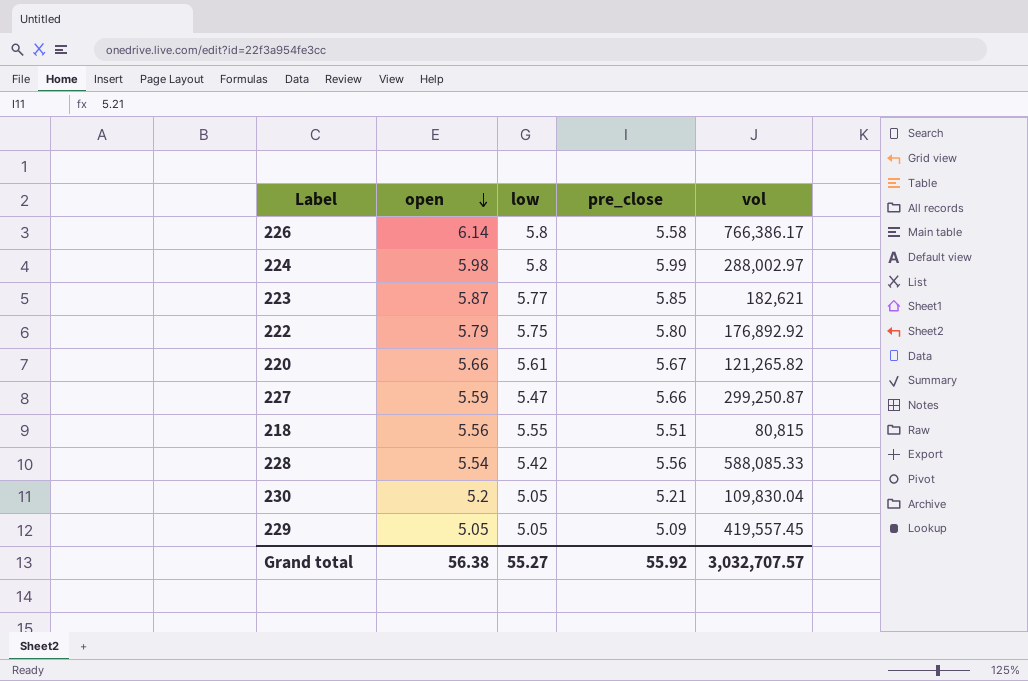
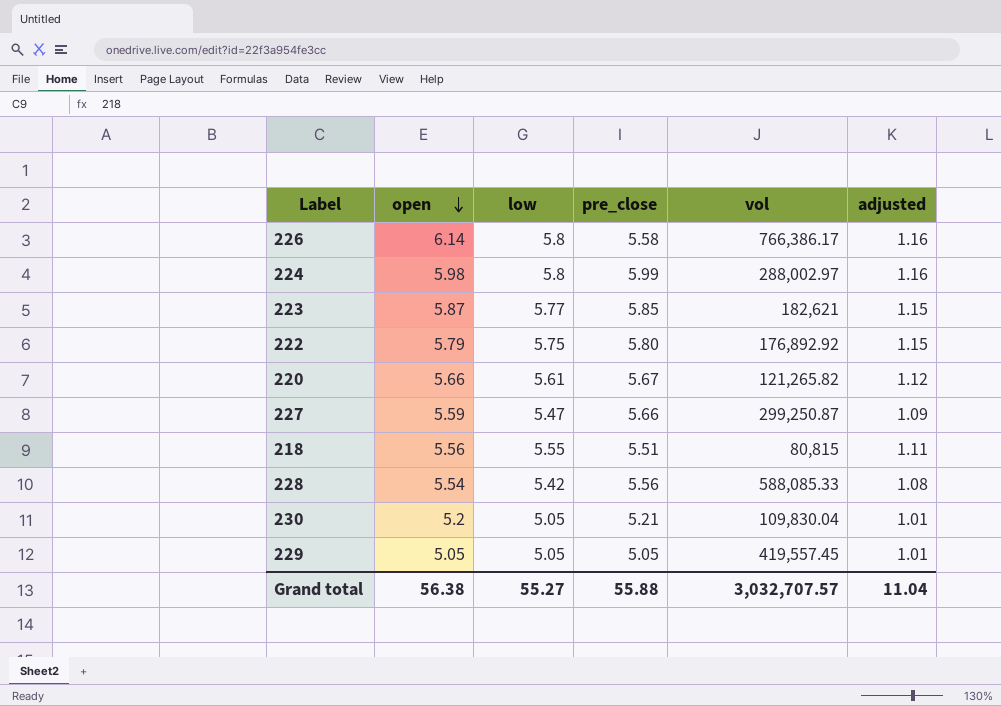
column adjusted | formula: none -> [low] * 0.2
229 | pre_close: 5.09 -> 5.05
Grand total | pre_close: 55.92 -> 55.88

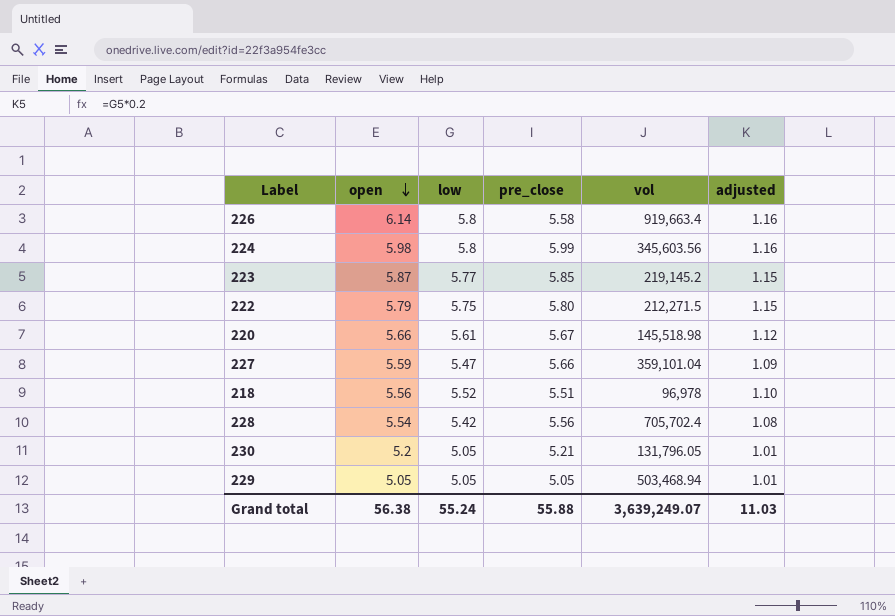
226 | vol: 766,386.17 -> 919,663.4
224 | vol: 288,002.97 -> 345,603.56
223 | vol: 182,621 -> 219,145.2
222 | vol: 176,892.92 -> 212,271.5
220 | vol: 121,265.82 -> 145,518.98
227 | vol: 299,250.87 -> 359,101.04
218 | low: 5.55 -> 5.52
218 | vol: 80,815 -> 96,978
218 | adjusted: 1.11 -> 1.10
228 | vol: 588,085.33 -> 705,702.4
230 | vol: 109,830.04 -> 131,796.05
229 | vol: 419,557.45 -> 503,468.94
Grand total | low: 55.27 -> 55.24
Grand total | vol: 3,032,707.57 -> 3,639,249.07
Grand total | adjusted: 11.04 -> 11.03

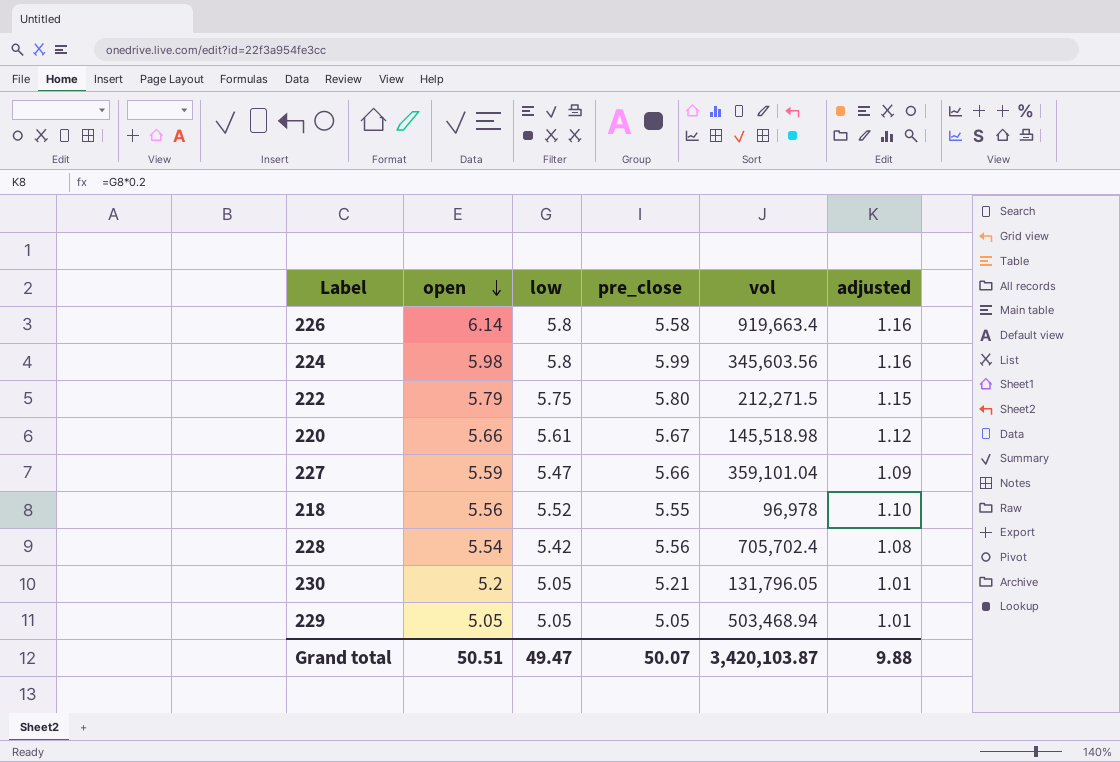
row 223: 5.87 | 5.77 | 5.85 | 219,145.2 | 1.15 -> none
218 | pre_close: 5.51 -> 5.55
Grand total | open: 56.38 -> 50.51
Grand total | low: 55.24 -> 49.47
Grand total | pre_close: 55.88 -> 50.07
Grand total | vol: 3,639,249.07 -> 3,420,103.87
Grand total | adjusted: 11.03 -> 9.88

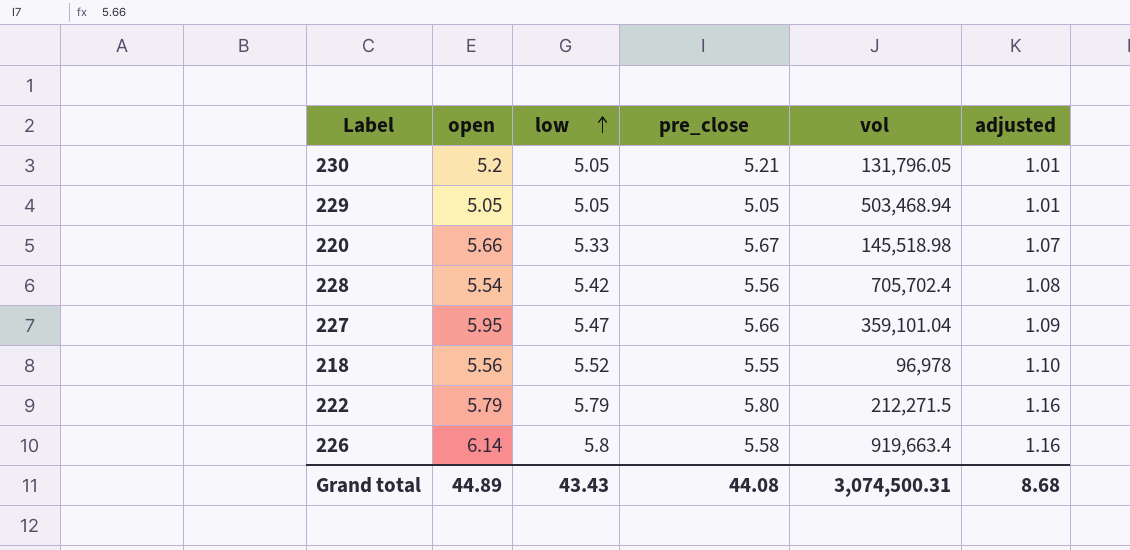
row order: open descending -> low ascending
row 224: 5.98 | 5.8 | 5.99 | 345,603.56 | 1.16 -> none
220 | low: 5.61 -> 5.33
220 | adjusted: 1.12 -> 1.07
227 | open: 5.59 -> 5.95
222 | low: 5.75 -> 5.79
222 | adjusted: 1.15 -> 1.16
Grand total | open: 50.51 -> 44.89
Grand total | low: 49.47 -> 43.43
Grand total | pre_close: 50.07 -> 44.08
Grand total | vol: 3,420,103.87 -> 3,074,500.31
Grand total | adjusted: 9.88 -> 8.68

